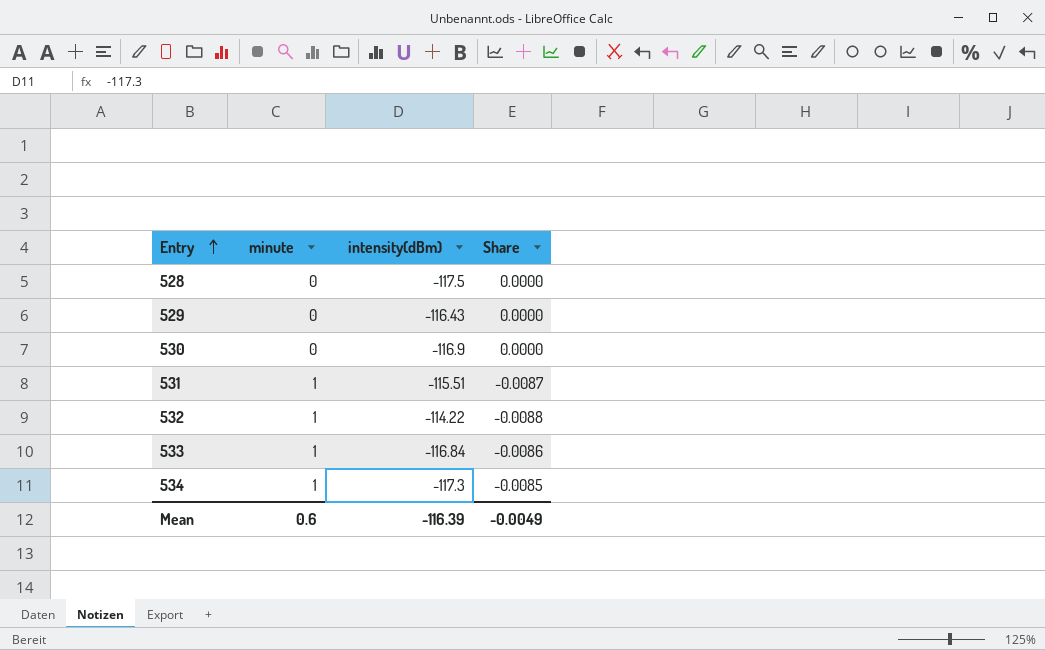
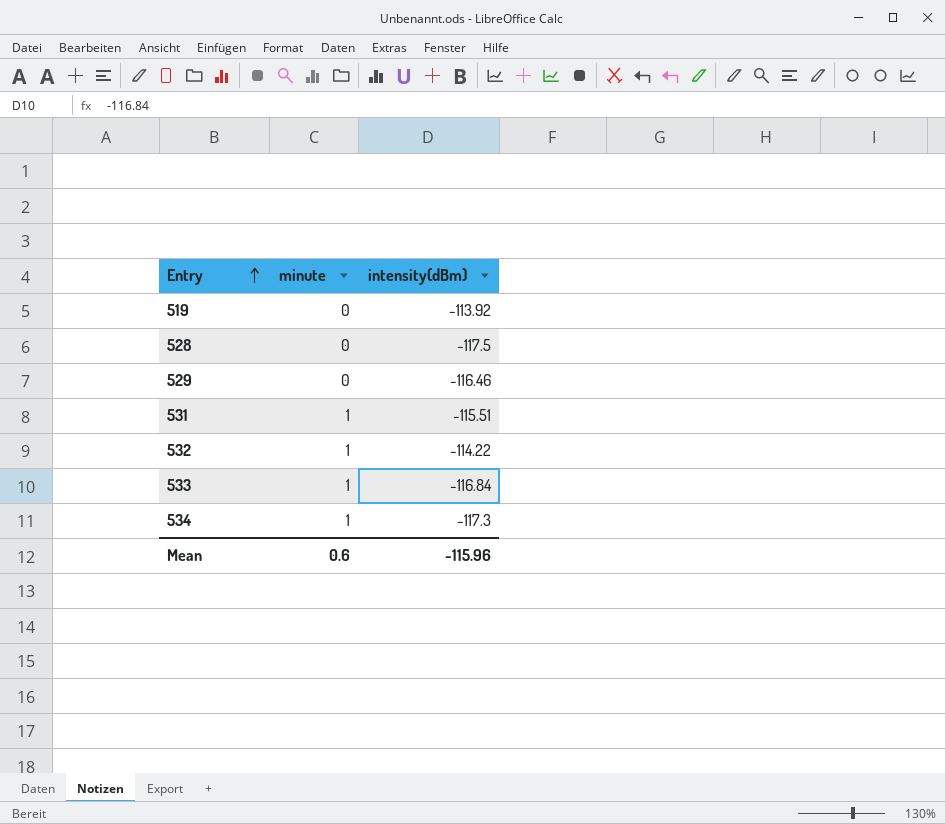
column Share | formula: [minute] / [intensity(dBm)] -> none
row 530: 0 | -116.9 | 0.0000 -> none
row 519: none -> 0 | -113.92
529 | intensity(dBm): -116.43 -> -116.46
Mean | intensity(dBm): -116.39 -> -115.96

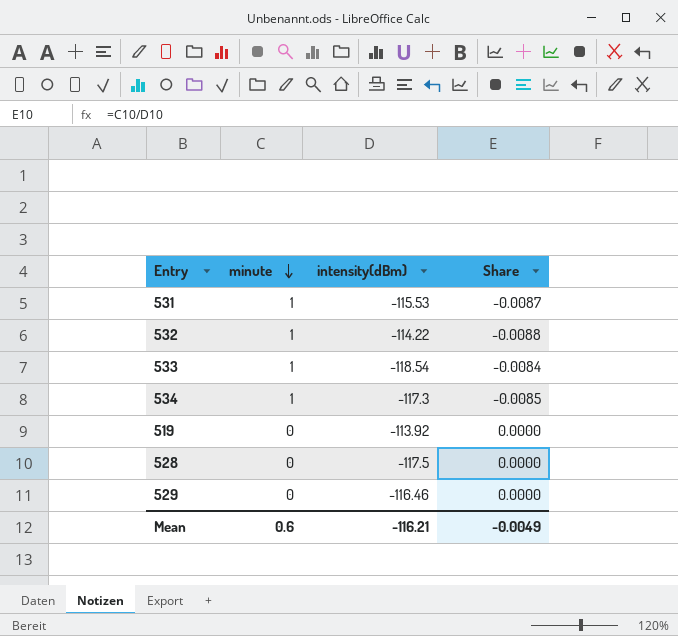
row order: Entry ascending -> minute descending
column Share | formula: none -> [minute] / [intensity(dBm)]
531 | intensity(dBm): -115.51 -> -115.53
533 | intensity(dBm): -116.84 -> -118.54
Mean | intensity(dBm): -115.96 -> -116.21

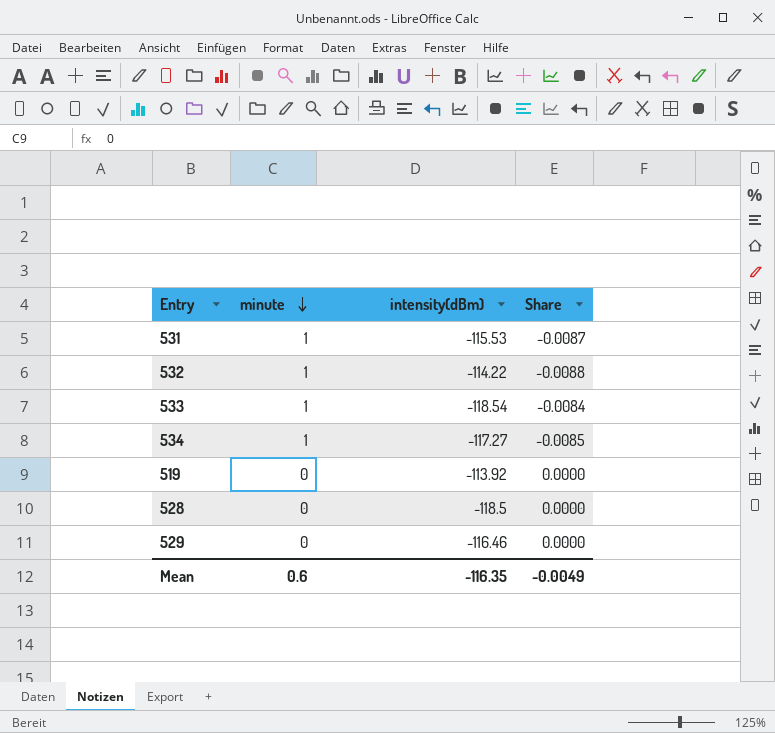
534 | intensity(dBm): -117.3 -> -117.27
528 | intensity(dBm): -117.5 -> -118.5
Mean | intensity(dBm): -116.21 -> -116.35

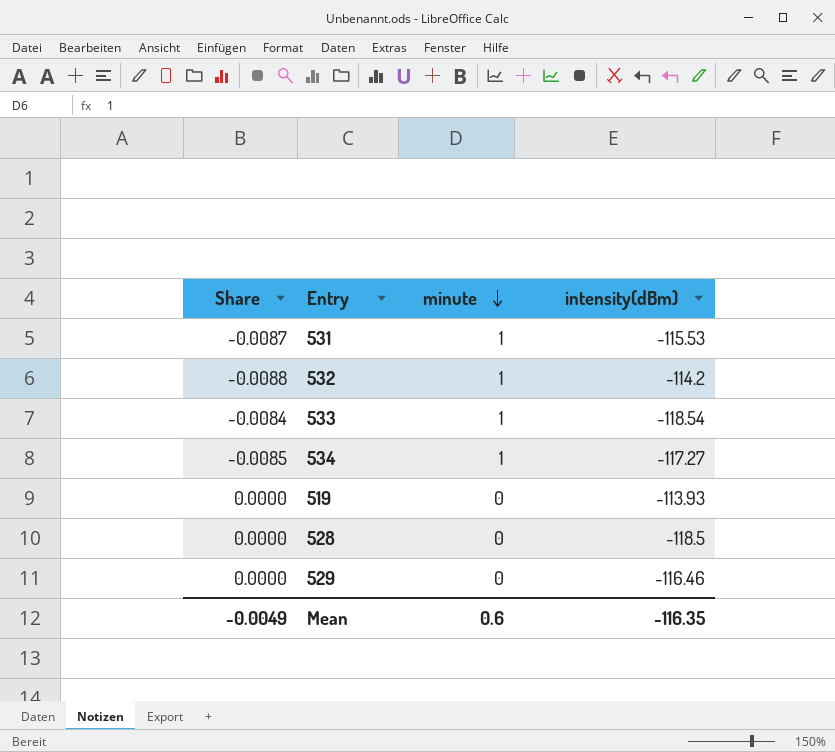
column Share | position: 4 -> 1
532 | intensity(dBm): -114.22 -> -114.2
519 | intensity(dBm): -113.92 -> -113.93

